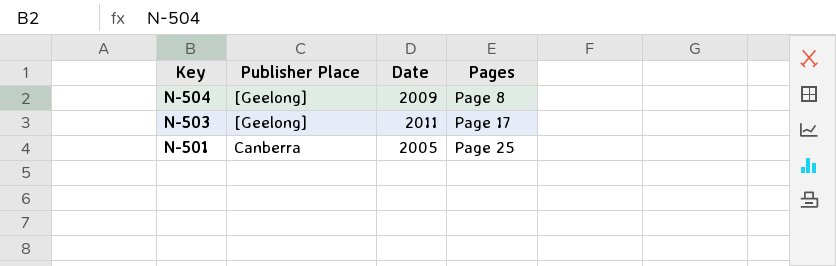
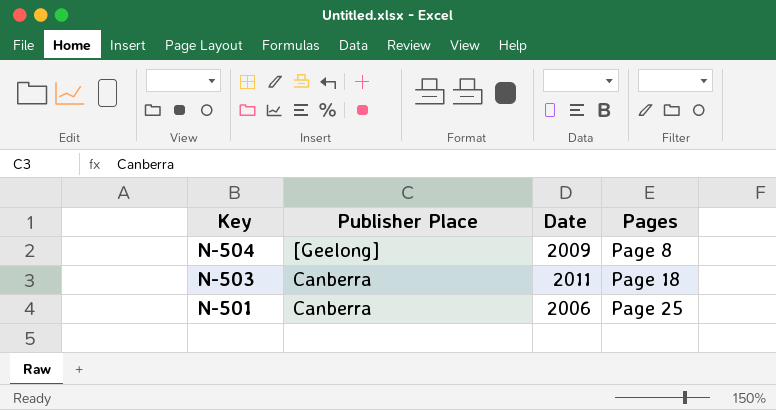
N-503 | Publisher Place: [Geelong] -> Canberra
N-503 | Pages: Page 17 -> Page 18
N-501 | Date: 2005 -> 2006

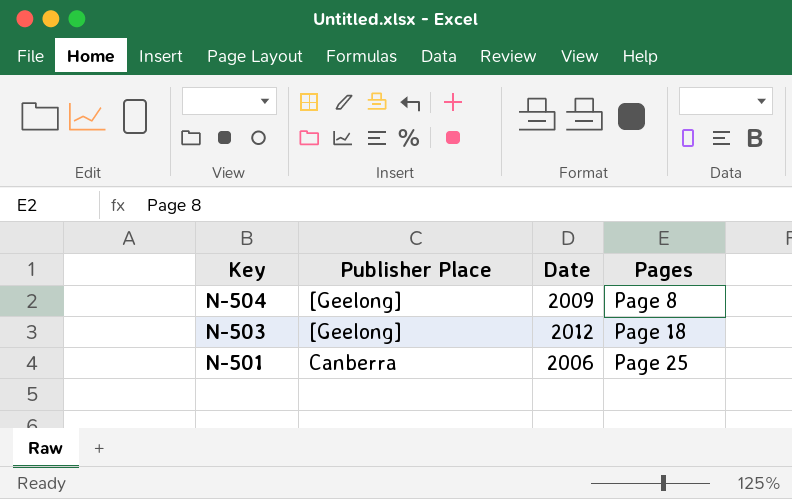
N-503 | Publisher Place: Canberra -> [Geelong]
N-503 | Date: 2011 -> 2012

